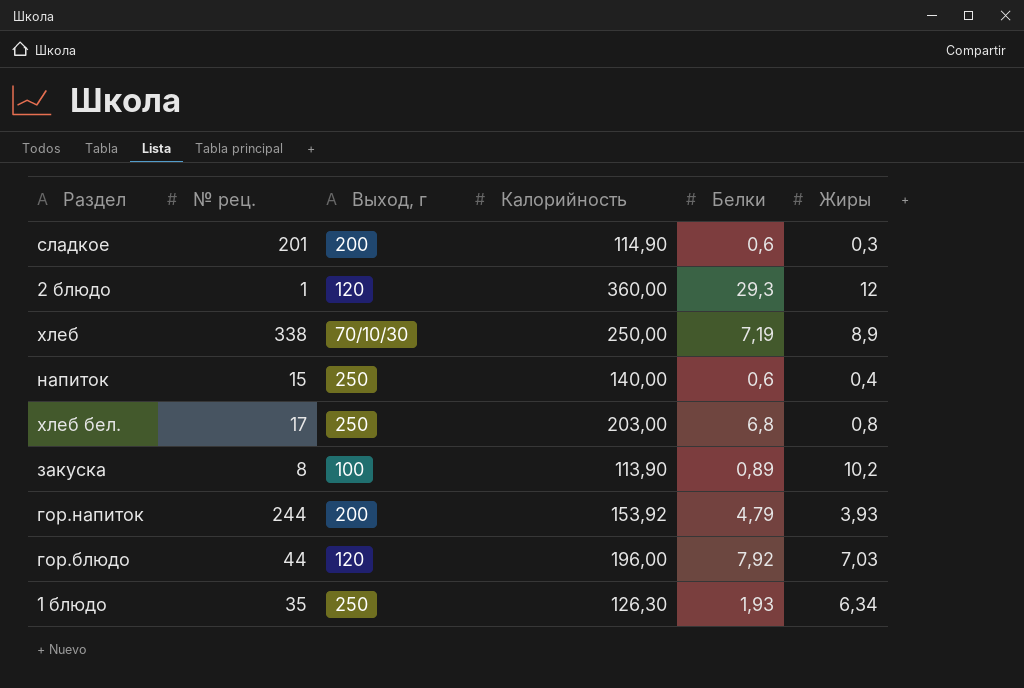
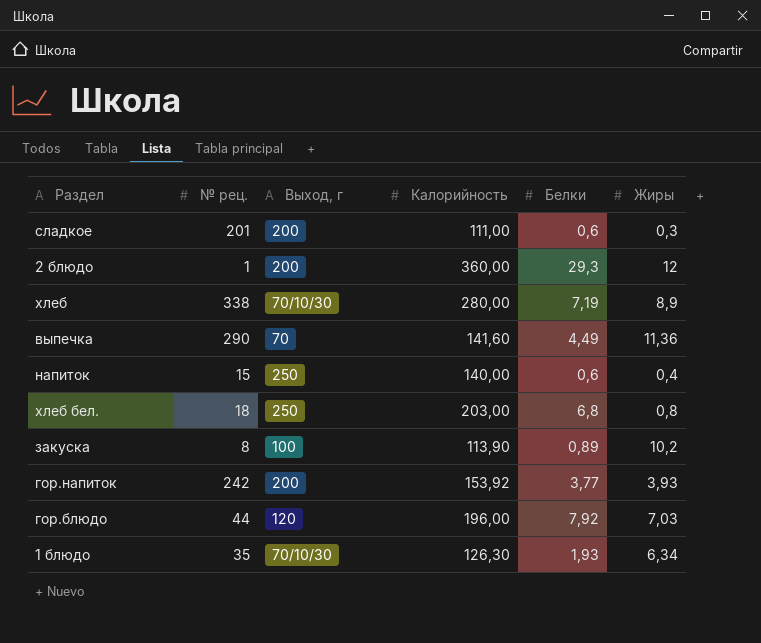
сладкое | Калорийность: 114,90 -> 111,00
2 блюдо | Выход, г: 120 -> 200
хлеб | Калорийность: 250,00 -> 280,00
row выпечка: none -> 290 | 70 | 141,60 | 4,49 | 11,36
хлеб бел. | № рец.: 17 -> 18
гор.напиток | № рец.: 244 -> 242
гор.напиток | Белки: 4,79 -> 3,77
1 блюдо | Выход, г: 250 -> 70/10/30

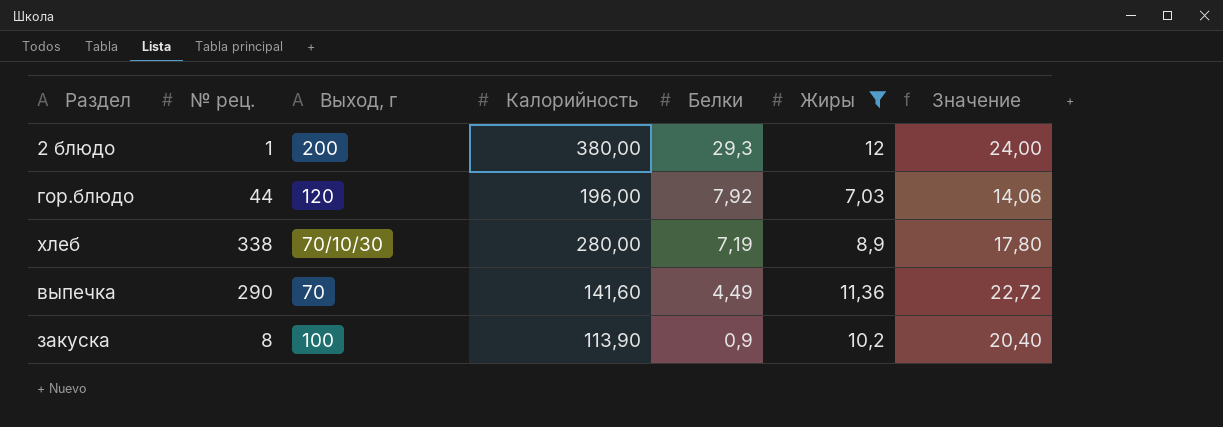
filter: none -> Жиры >= 7,03
row order: none -> Белки descending
column Значение | formula: none -> [Жиры] * 2
2 блюдо | Калорийность: 360,00 -> 380,00
закуска | Белки: 0,89 -> 0,9

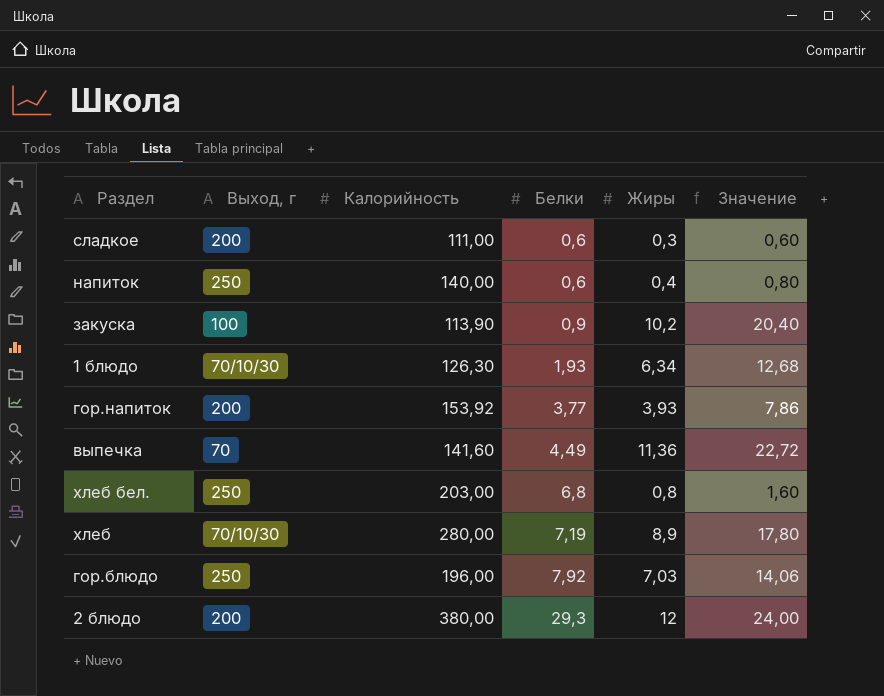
filter: Жиры >= 7,03 -> none
row order: Белки descending -> Белки ascending
column № рец. | position: 2 -> none
гор.блюдо | Выход, г: 120 -> 250

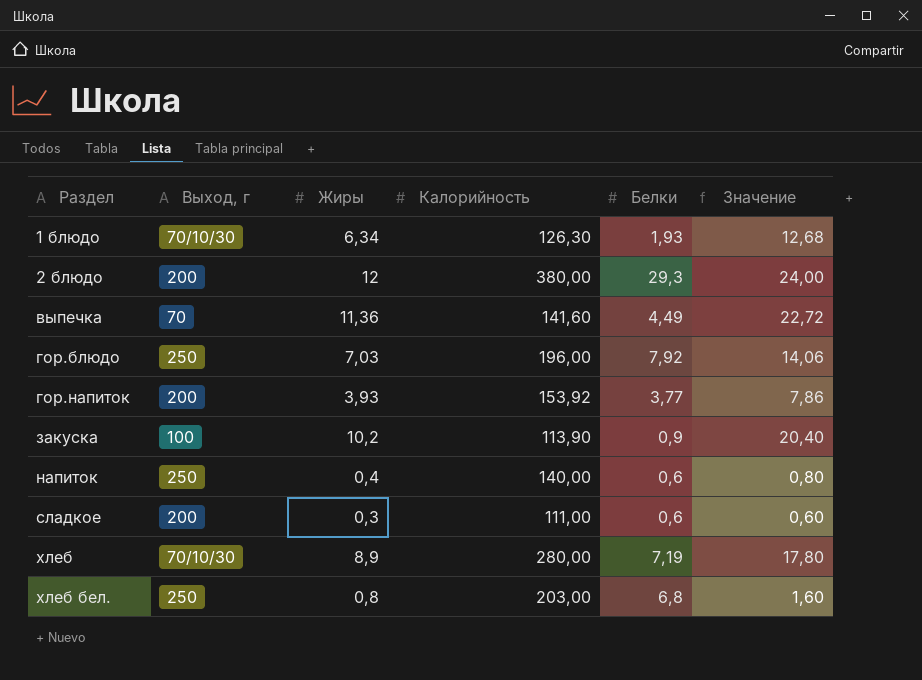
row order: Белки ascending -> Раздел ascending
column Жиры | position: 5 -> 3

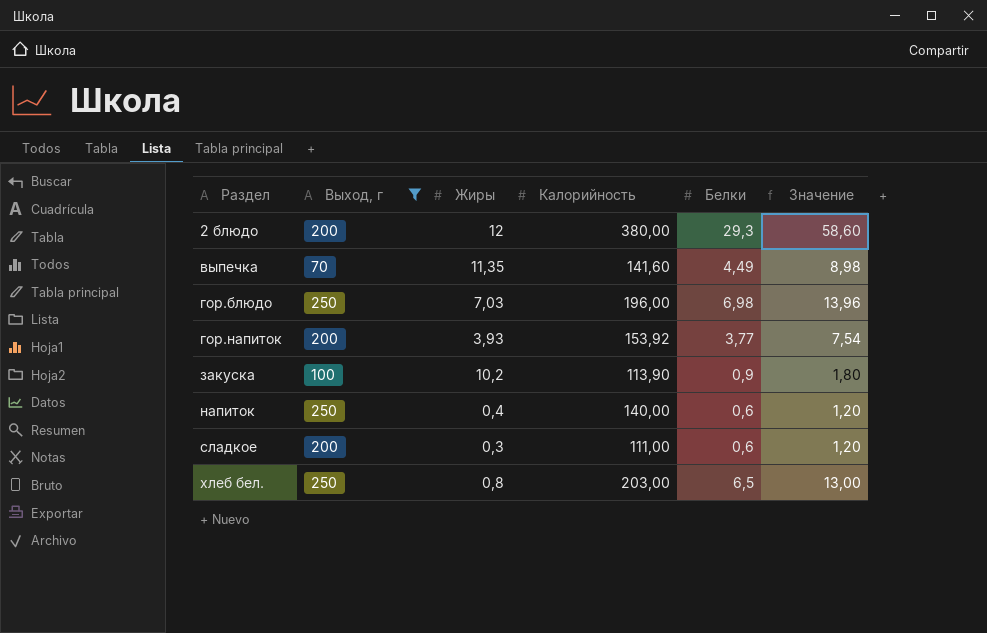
filter: none -> Выход, г != 70/10/30
column Значение | formula: [Жиры] * 2 -> [Белки] * 2
выпечка | Жиры: 11,36 -> 11,35
гор.блюдо | Белки: 7,92 -> 6,98
хлеб бел. | Белки: 6,8 -> 6,5

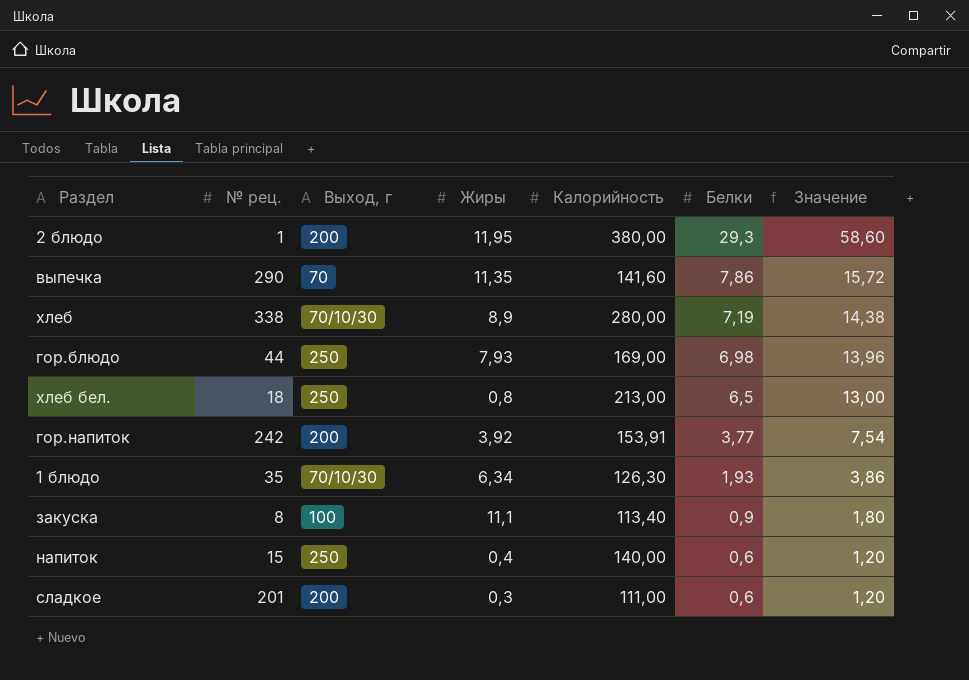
filter: Выход, г != 70/10/30 -> none
row order: Раздел ascending -> Белки descending
column № рец. | position: none -> 2
2 блюдо | Жиры: 12 -> 11,95
выпечка | Белки: 4,49 -> 7,86
выпечка | Значение: 8,98 -> 15,72
гор.блюдо | Жиры: 7,03 -> 7,93
гор.блюдо | Калорийность: 196,00 -> 169,00
хлеб бел. | Калорийность: 203,00 -> 213,00
гор.напиток | Жиры: 3,93 -> 3,92
гор.напиток | Калорийность: 153,92 -> 153,91
закуска | Жиры: 10,2 -> 11,1
закуска | Калорийность: 113,90 -> 113,40

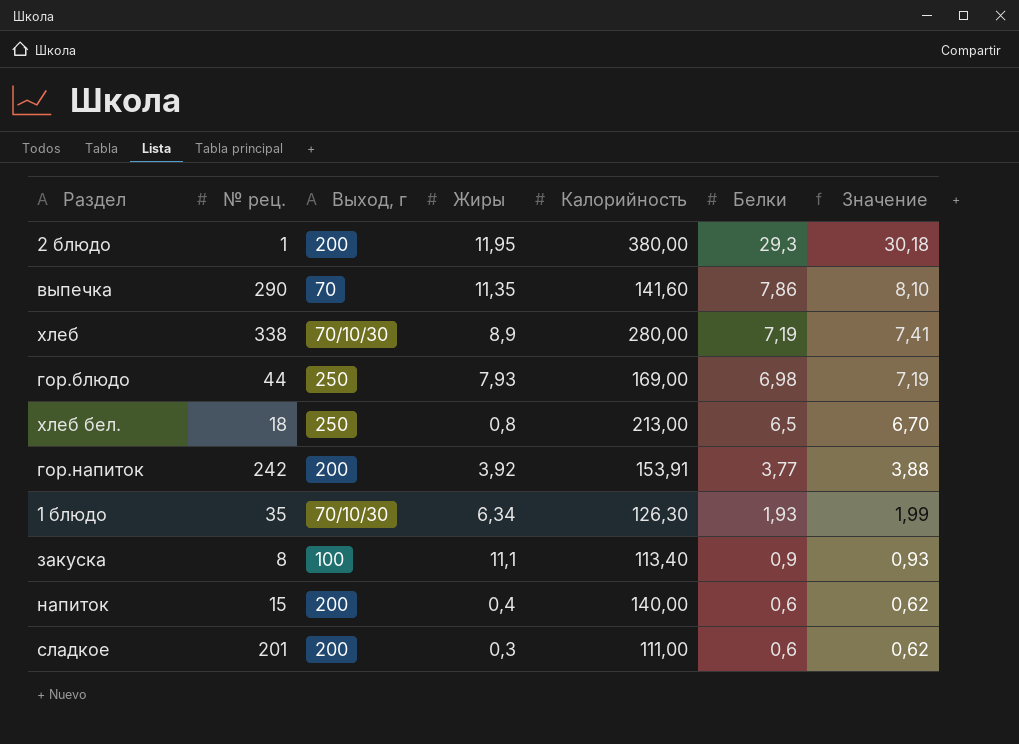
column Значение | formula: [Белки] * 2 -> [Белки] * 1,03
напиток | Выход, г: 250 -> 200

